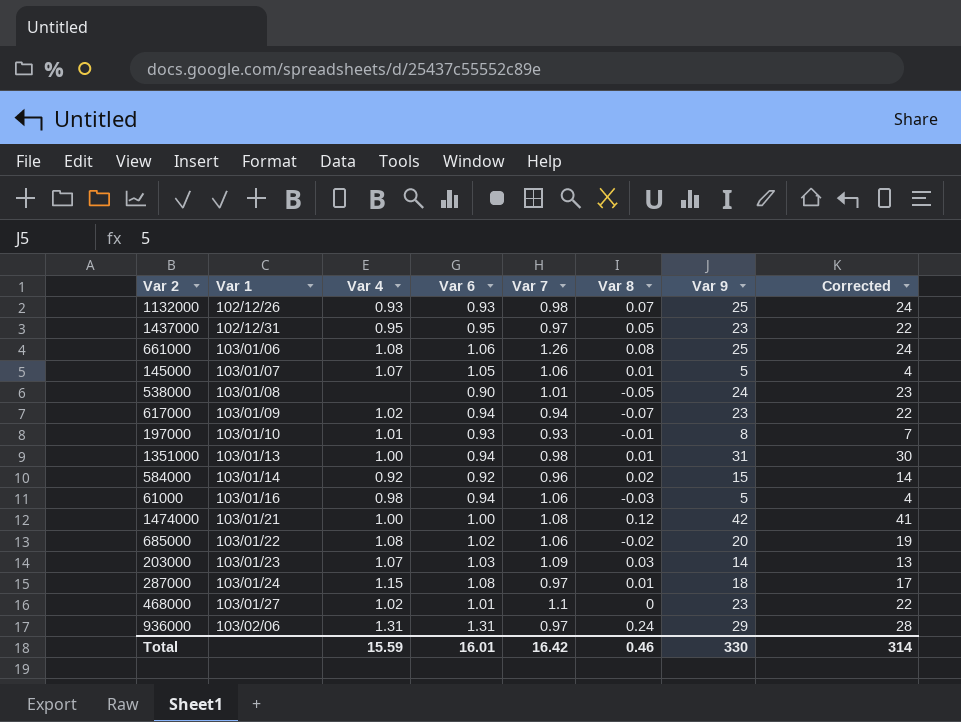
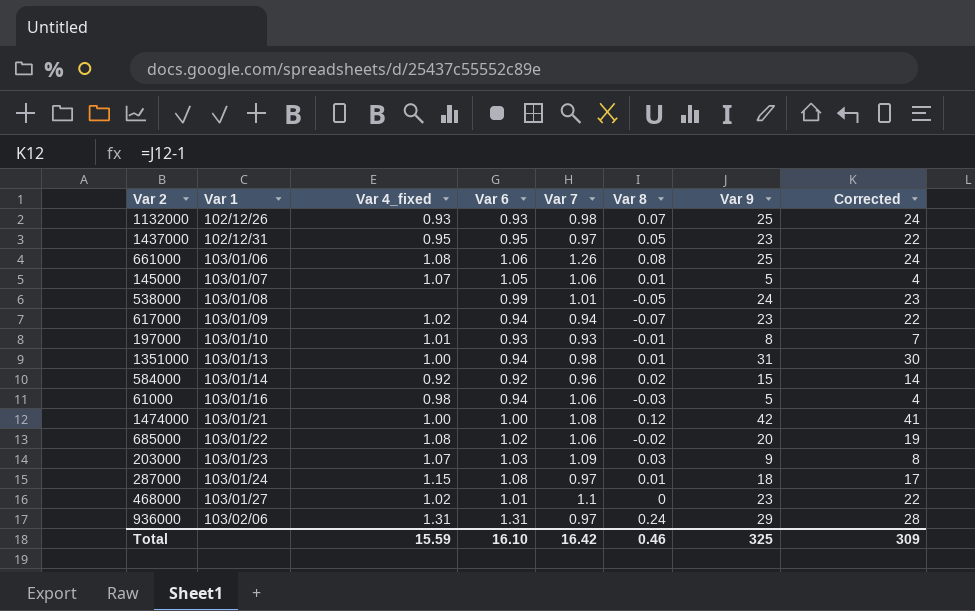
column name: Var 4 -> Var 4_fixed
538000 | Var 6: 0.90 -> 0.99
203000 | Var 9: 14 -> 9
203000 | Corrected: 13 -> 8
Total | Var 6: 16.01 -> 16.10
Total | Var 9: 330 -> 325
Total | Corrected: 314 -> 309

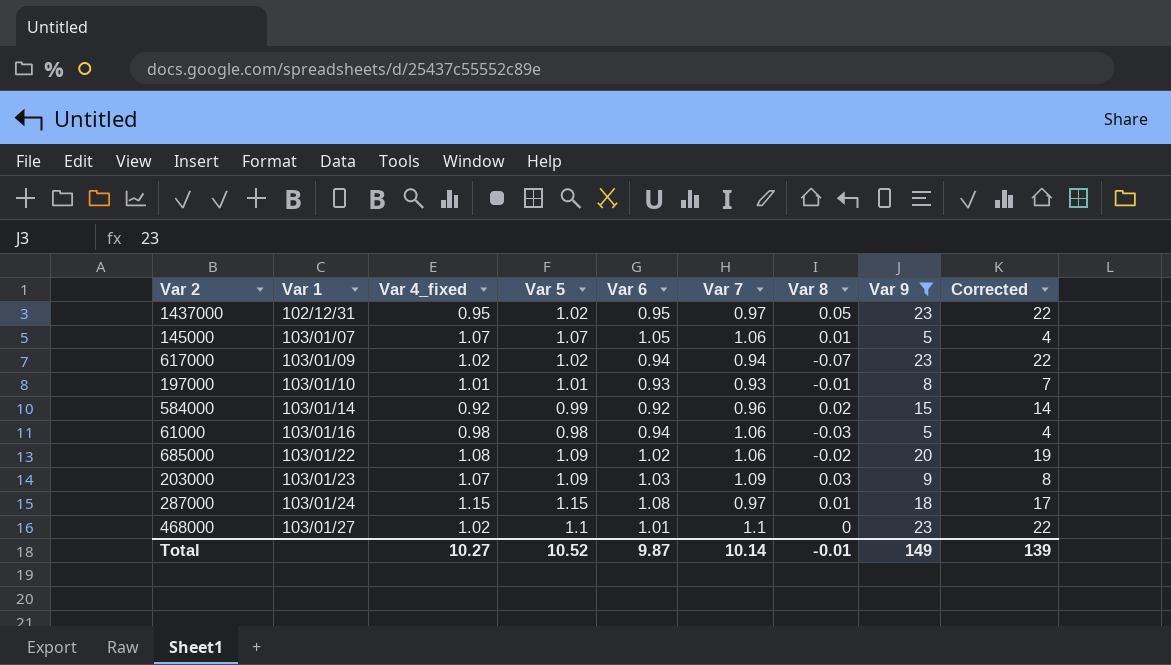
filter: none -> Var 9 <= 23
column Var 5 | position: none -> 4
Total | Var 4_fixed: 15.59 -> 10.27
Total | Var 6: 16.10 -> 9.87
Total | Var 7: 16.42 -> 10.14
Total | Var 8: 0.46 -> -0.01
Total | Var 9: 325 -> 149
Total | Corrected: 309 -> 139

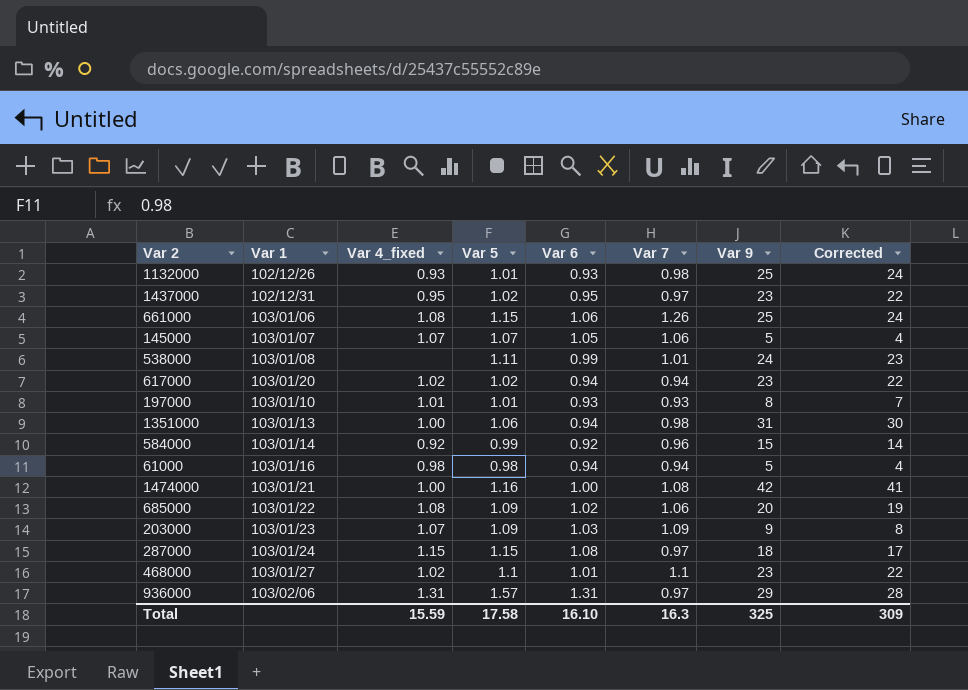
filter: Var 9 <= 23 -> none
column Var 8 | position: 7 -> none
617000 | Var 1: 103/01/09 -> 103/01/20
61000 | Var 7: 1.06 -> 0.94
Total | Var 4_fixed: 10.27 -> 15.59
Total | Var 5: 10.52 -> 17.58
Total | Var 6: 9.87 -> 16.10
Total | Var 7: 10.14 -> 16.3
Total | Var 9: 149 -> 325
Total | Corrected: 139 -> 309

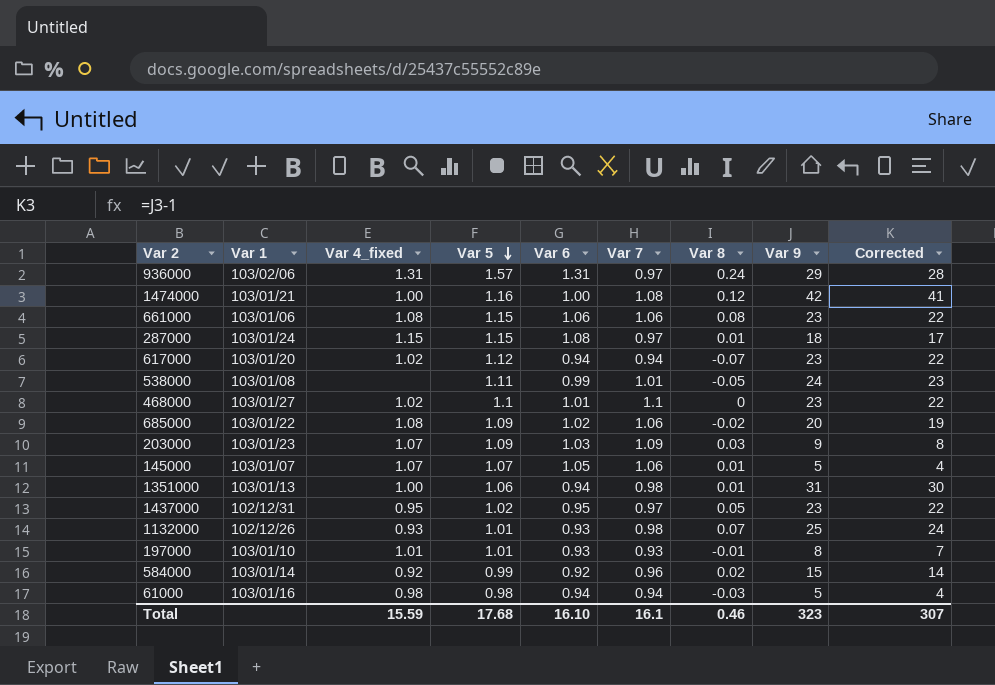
row order: none -> Var 5 descending
column Var 8 | position: none -> 7
661000 | Var 7: 1.26 -> 1.06
661000 | Var 9: 25 -> 23
661000 | Corrected: 24 -> 22
617000 | Var 5: 1.02 -> 1.12
Total | Var 5: 17.58 -> 17.68
Total | Var 7: 16.3 -> 16.1
Total | Var 9: 325 -> 323
Total | Corrected: 309 -> 307

